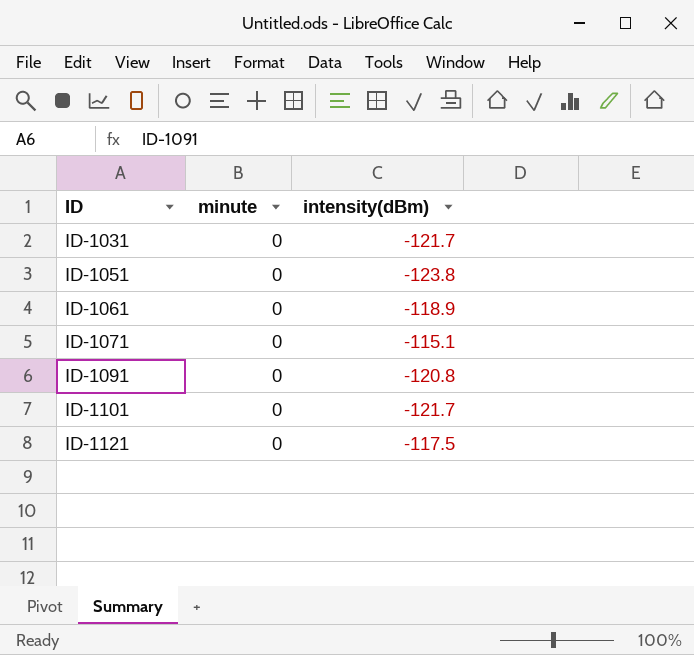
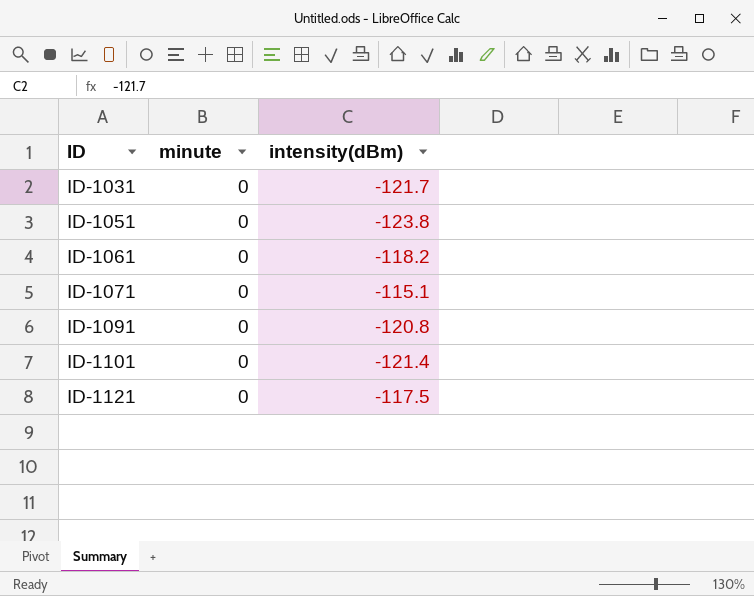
ID-1061 | intensity(dBm): -118.9 -> -118.2
ID-1101 | intensity(dBm): -121.7 -> -121.4

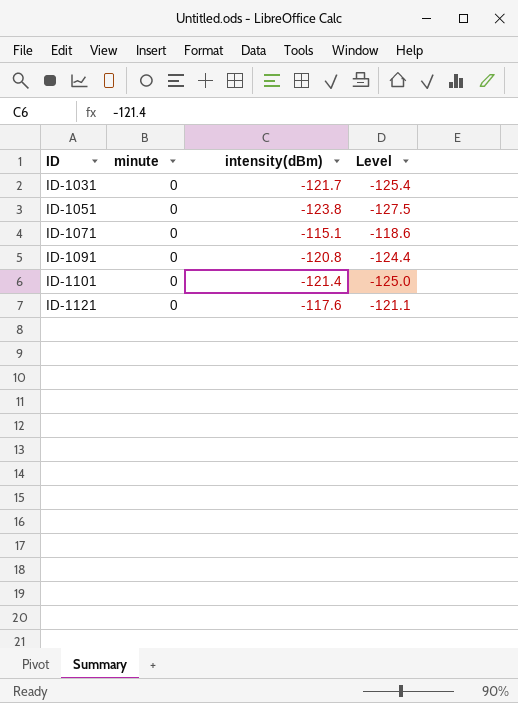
column Level | formula: none -> [intensity(dBm)] * 1.03
row ID-1061: 0 | -118.2 -> none
ID-1121 | intensity(dBm): -117.5 -> -117.6

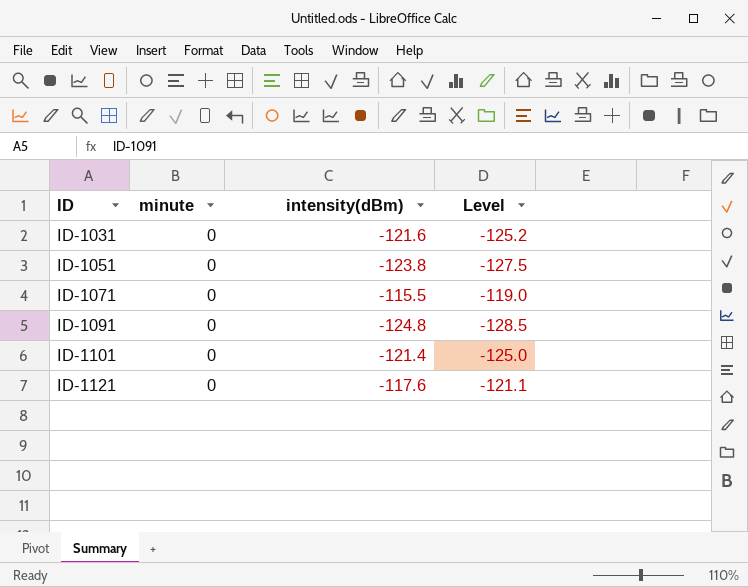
ID-1031 | intensity(dBm): -121.7 -> -121.6
ID-1031 | Level: -125.4 -> -125.2
ID-1071 | intensity(dBm): -115.1 -> -115.5
ID-1071 | Level: -118.6 -> -119.0
ID-1091 | intensity(dBm): -120.8 -> -124.8
ID-1091 | Level: -124.4 -> -128.5

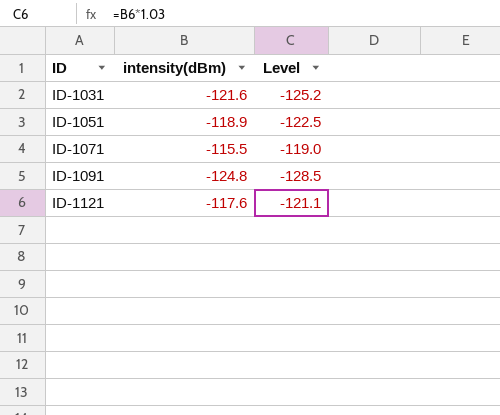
column minute | position: 2 -> none
row ID-1101: 0 | -121.4 | -125.0 -> none
ID-1051 | intensity(dBm): -123.8 -> -118.9
ID-1051 | Level: -127.5 -> -122.5

